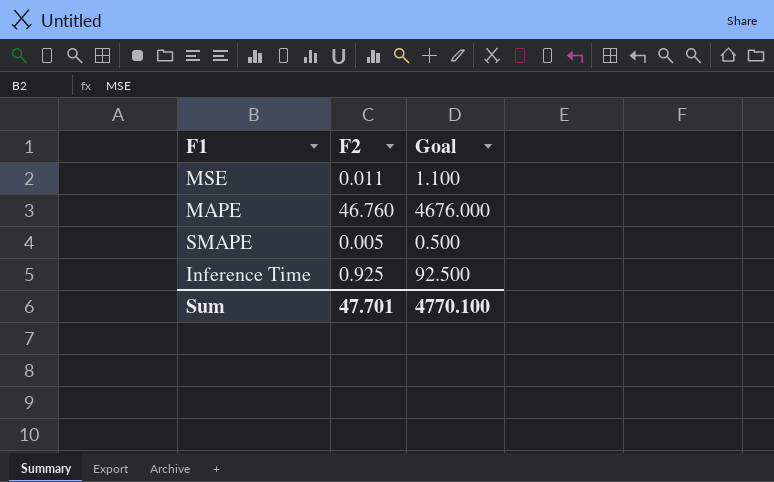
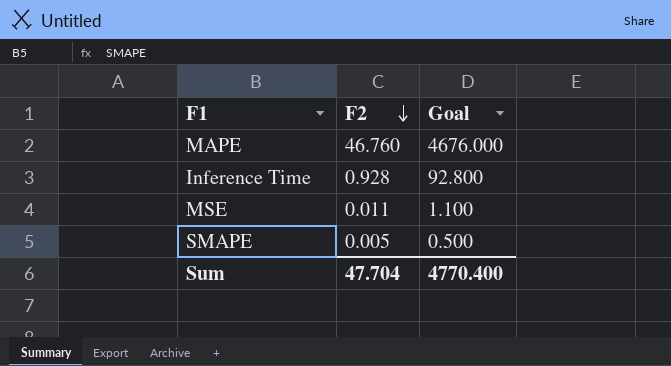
row order: none -> F2 descending
Inference Time | F2: 0.925 -> 0.928
Inference Time | Goal: 92.500 -> 92.800
Sum | F2: 47.701 -> 47.704
Sum | Goal: 4770.100 -> 4770.400

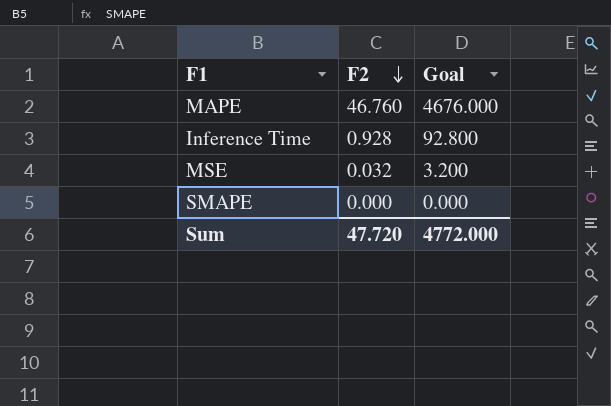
MSE | F2: 0.011 -> 0.032
MSE | Goal: 1.100 -> 3.200
SMAPE | F2: 0.005 -> 0.000
SMAPE | Goal: 0.500 -> 0.000
Sum | F2: 47.704 -> 47.720
Sum | Goal: 4770.400 -> 4772.000

